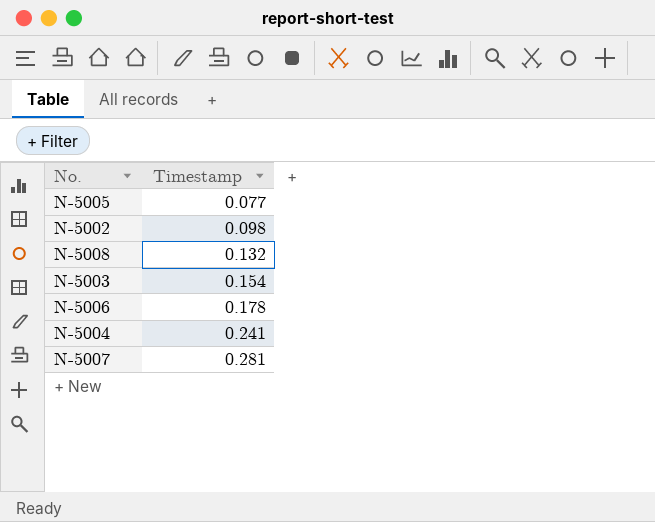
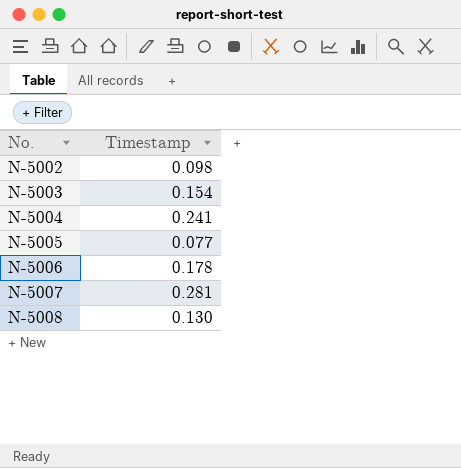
row order: Timestamp ascending -> No. ascending
N-5008 | Timestamp: 0.132 -> 0.130

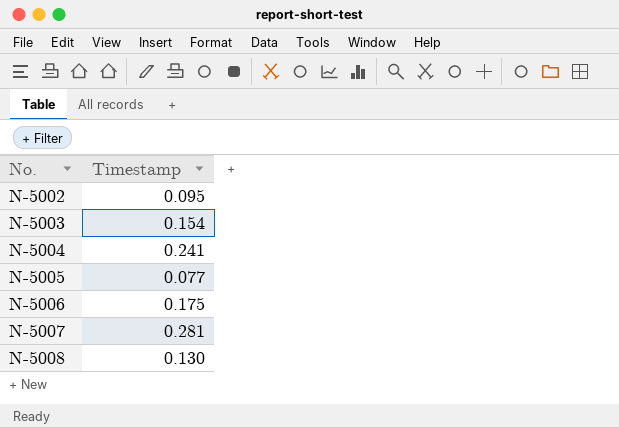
N-5002 | Timestamp: 0.098 -> 0.095
N-5006 | Timestamp: 0.178 -> 0.175

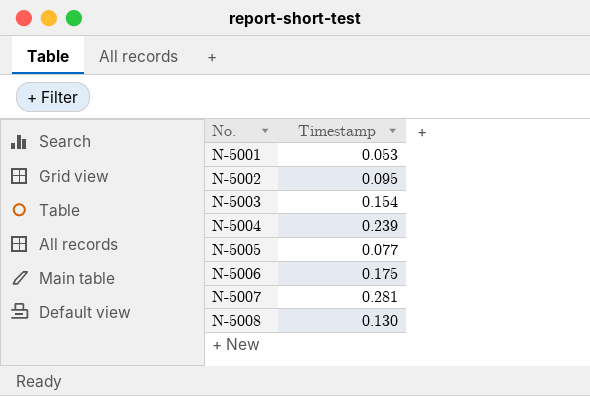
row N-5001: none -> 0.053
N-5004 | Timestamp: 0.241 -> 0.239

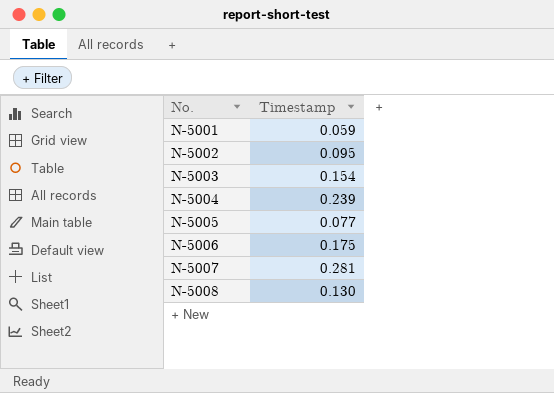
N-5001 | Timestamp: 0.053 -> 0.059

